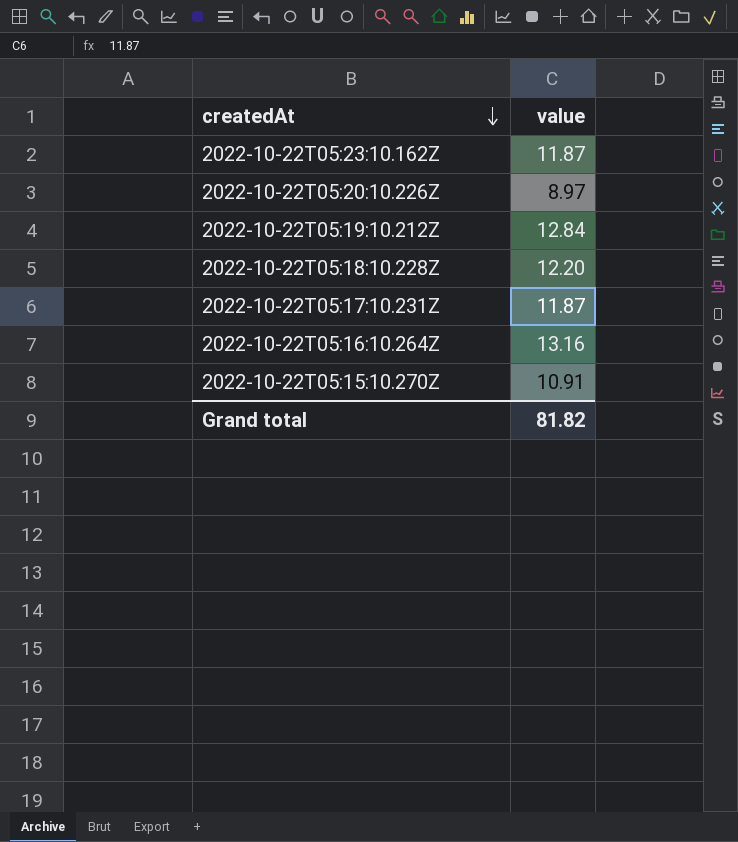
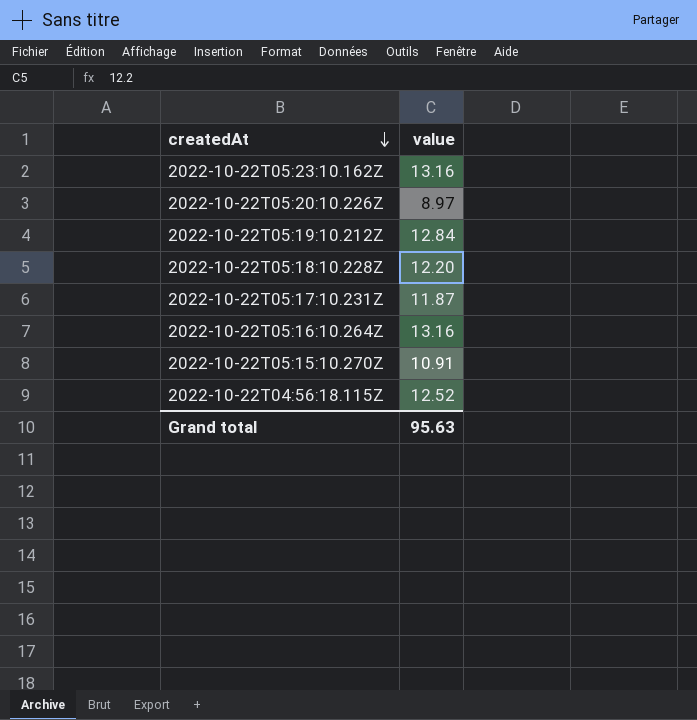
2022-10-22T05:23:10.162Z | value: 11.87 -> 13.16
row 2022-10-22T04:56:18.115Z: none -> 12.52
Grand total | value: 81.82 -> 95.63

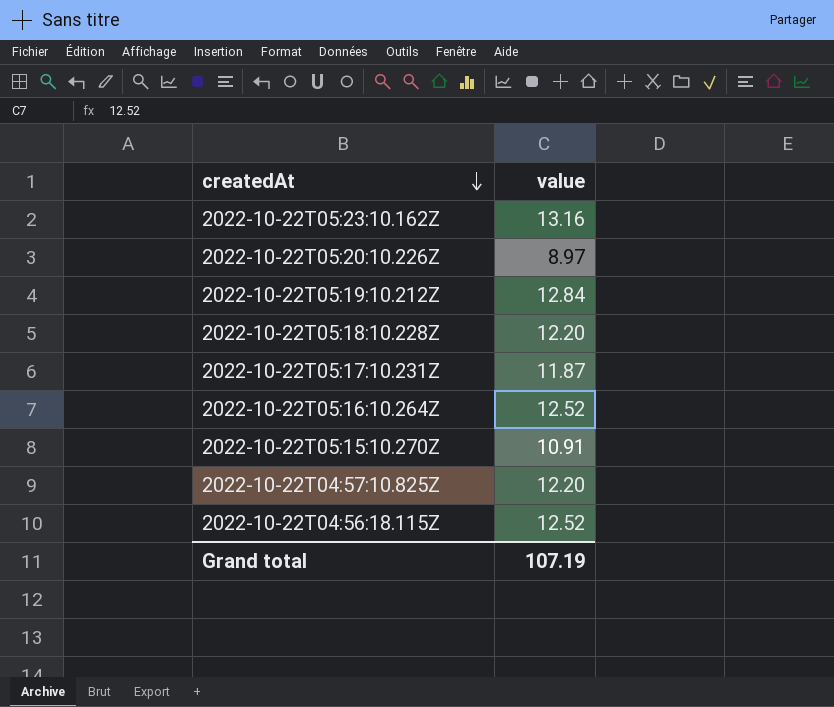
2022-10-22T05:16:10.264Z | value: 13.16 -> 12.52
row 2022-10-22T04:57:10.825Z: none -> 12.20
Grand total | value: 95.63 -> 107.19

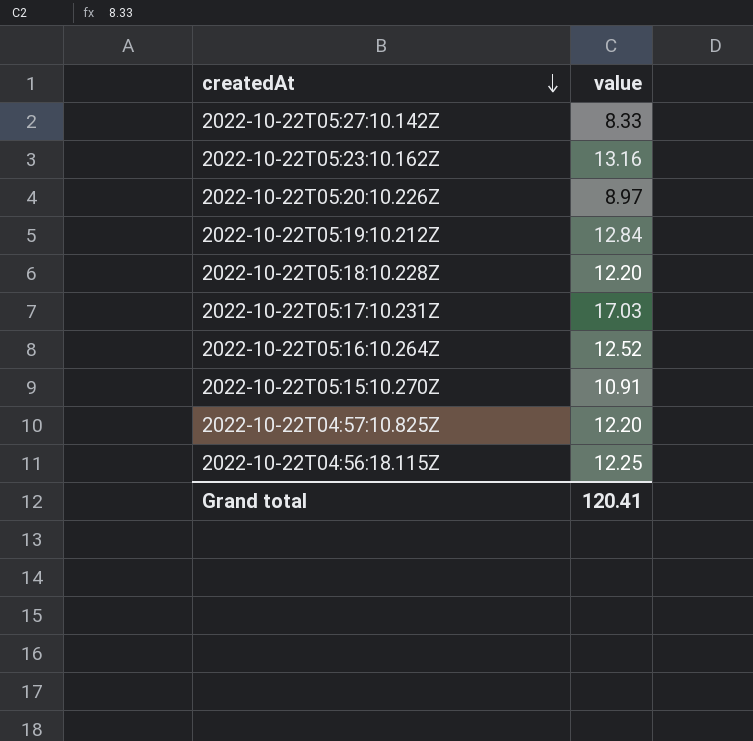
row 2022-10-22T05:27:10.142Z: none -> 8.33
2022-10-22T05:17:10.231Z | value: 11.87 -> 17.03
2022-10-22T04:56:18.115Z | value: 12.52 -> 12.25
Grand total | value: 107.19 -> 120.41

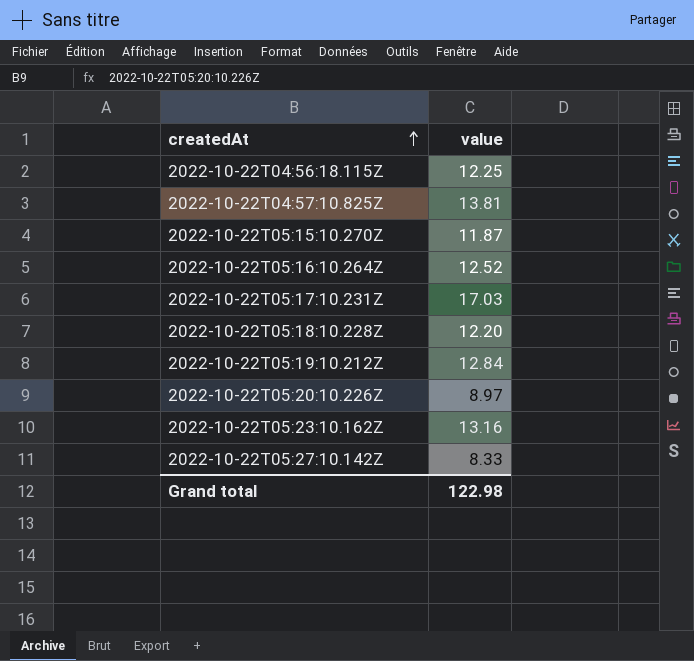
row order: createdAt descending -> createdAt ascending
2022-10-22T04:57:10.825Z | value: 12.20 -> 13.81
2022-10-22T05:15:10.270Z | value: 10.91 -> 11.87
Grand total | value: 120.41 -> 122.98

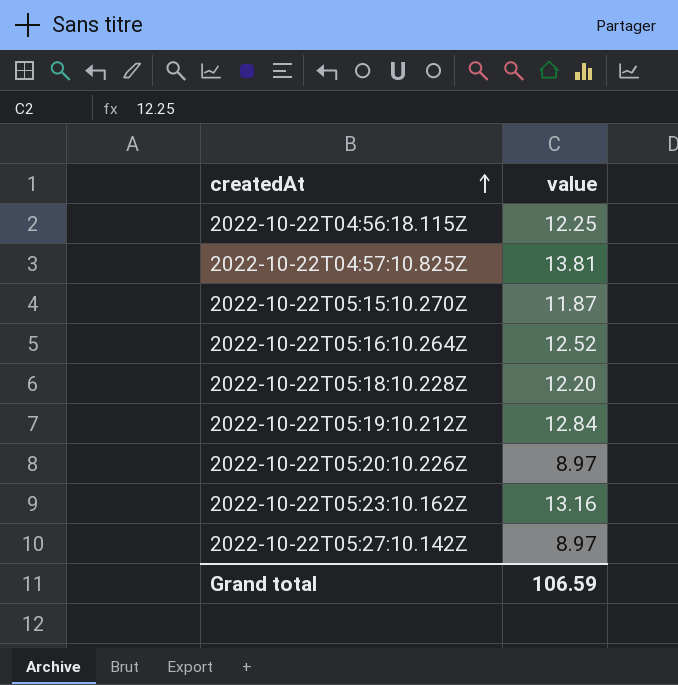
row 2022-10-22T05:17:10.231Z: 17.03 -> none
2022-10-22T05:27:10.142Z | value: 8.33 -> 8.97
Grand total | value: 122.98 -> 106.59

